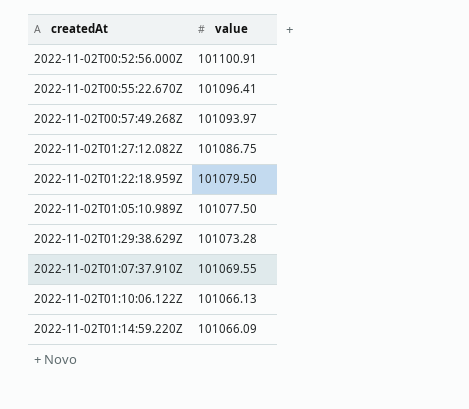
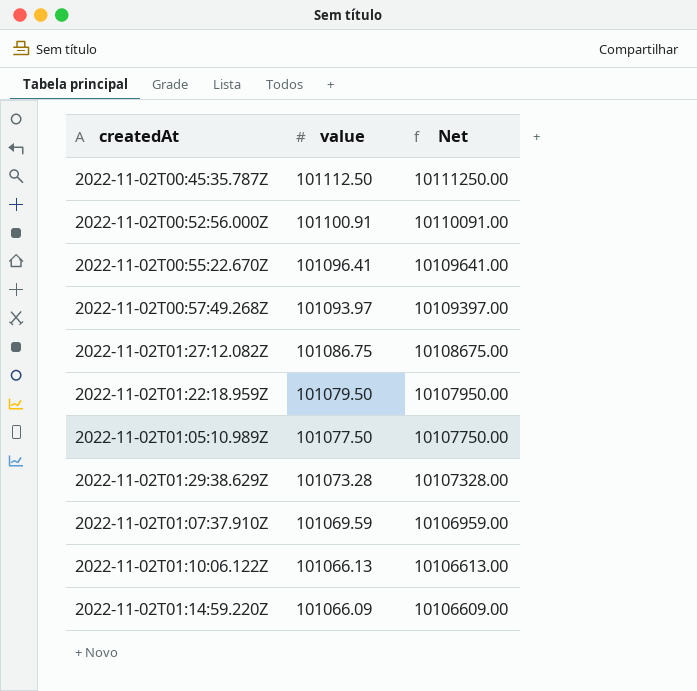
column Net | formula: none -> [value] * 100
row 2022-11-02T00:45:35.787Z: none -> 101112.50 | 10111250.00
2022-11-02T01:07:37.910Z | value: 101069.55 -> 101069.59

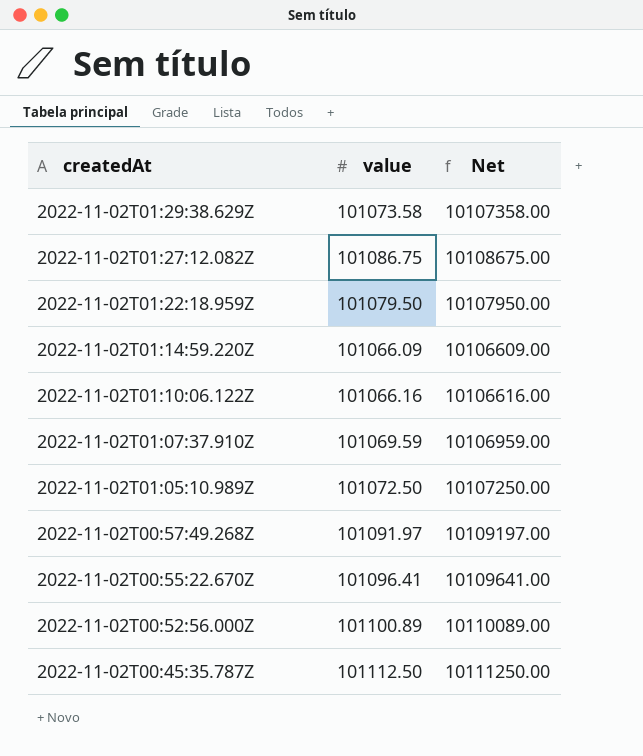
row order: value descending -> createdAt descending
2022-11-02T01:29:38.629Z | value: 101073.28 -> 101073.58
2022-11-02T01:29:38.629Z | Net: 10107328.00 -> 10107358.00
2022-11-02T01:10:06.122Z | value: 101066.13 -> 101066.16
2022-11-02T01:10:06.122Z | Net: 10106613.00 -> 10106616.00
2022-11-02T01:05:10.989Z | value: 101077.50 -> 101072.50
2022-11-02T01:05:10.989Z | Net: 10107750.00 -> 10107250.00
2022-11-02T00:57:49.268Z | value: 101093.97 -> 101091.97
2022-11-02T00:57:49.268Z | Net: 10109397.00 -> 10109197.00
2022-11-02T00:52:56.000Z | value: 101100.91 -> 101100.89
2022-11-02T00:52:56.000Z | Net: 10110091.00 -> 10110089.00

